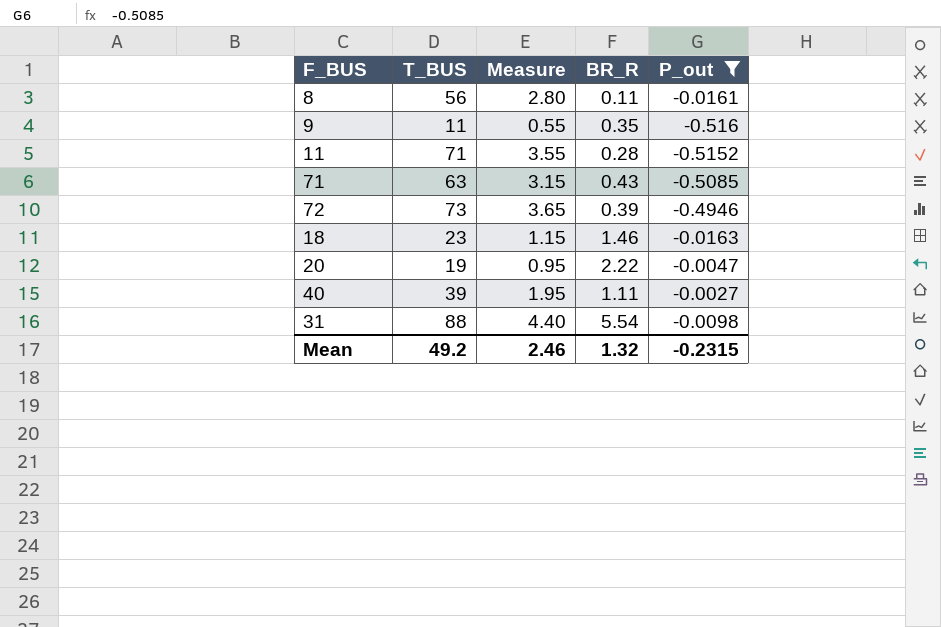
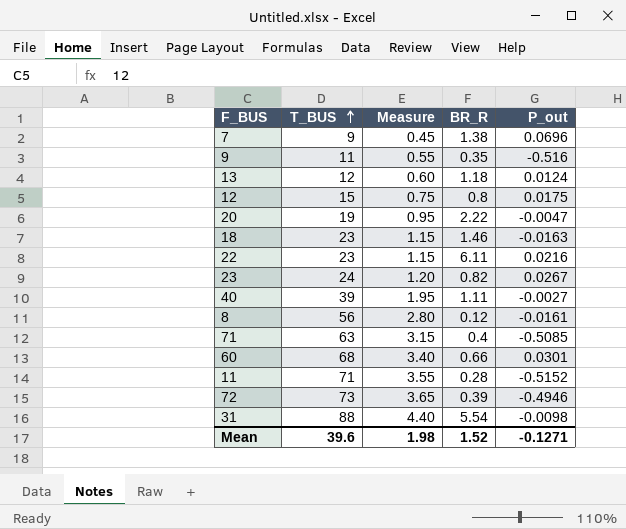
filter: P_out <= -0.0027 -> none
row order: none -> T_BUS ascending
8 | BR_R: 0.11 -> 0.12
71 | BR_R: 0.43 -> 0.4
Mean | T_BUS: 49.2 -> 39.6
Mean | Measure: 2.46 -> 1.98
Mean | BR_R: 1.32 -> 1.52
Mean | P_out: -0.2315 -> -0.1271

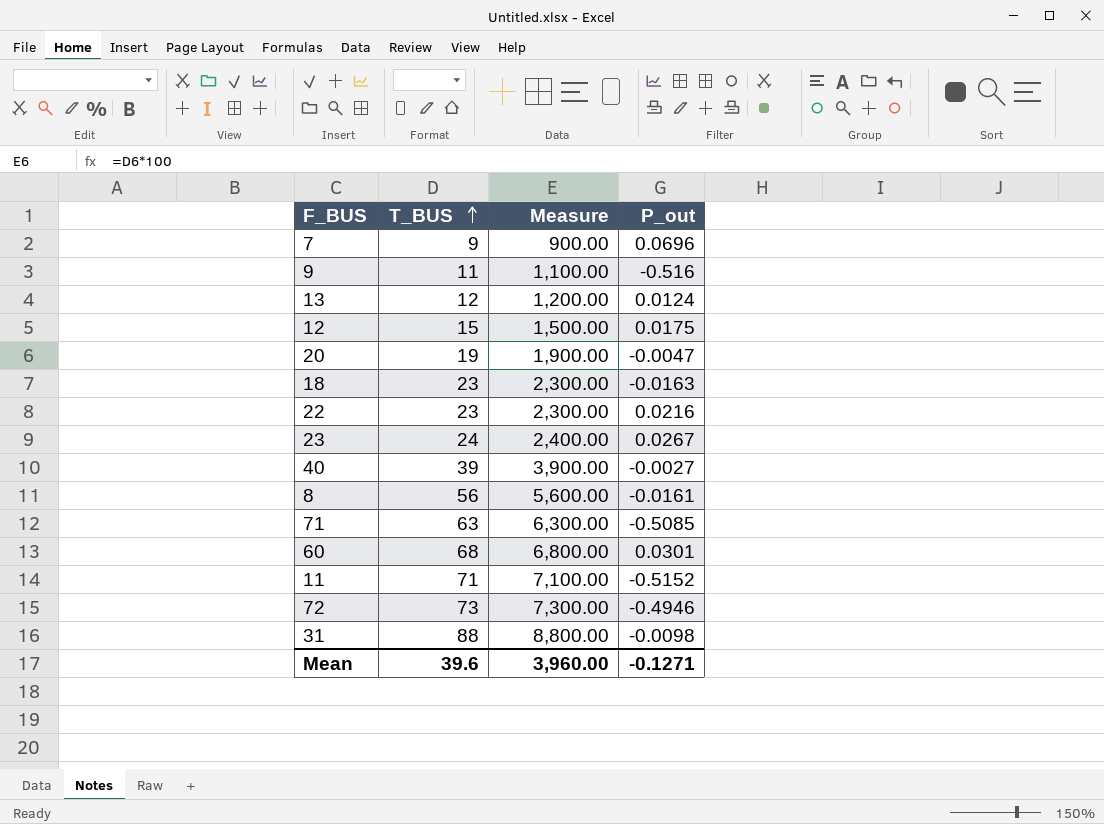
column BR_R | position: 4 -> none
column Measure | formula: [T_BUS] * 0.05 -> [T_BUS] * 100
Mean | Measure: 1.98 -> 3,960.00

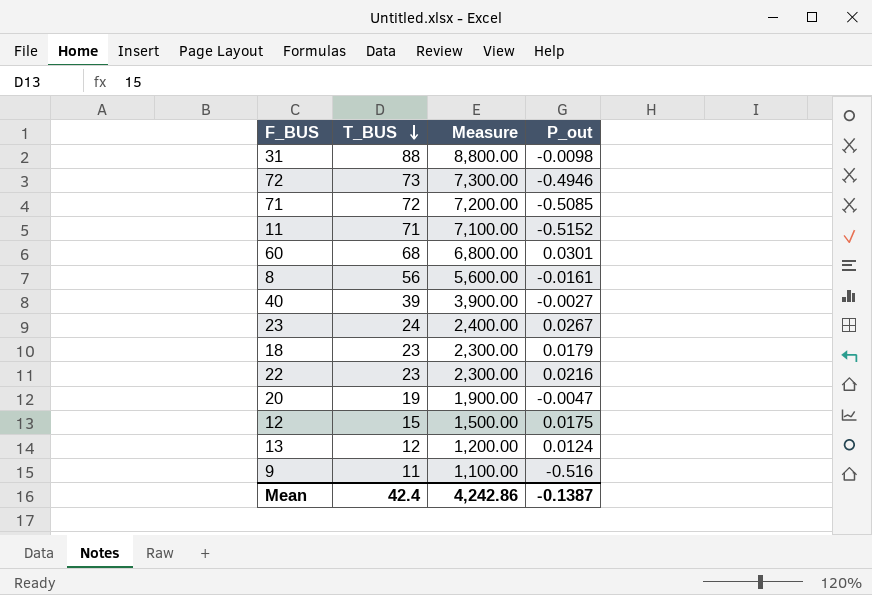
row order: T_BUS ascending -> T_BUS descending
row 7: 9 | 900.00 | 0.0696 -> none
71 | T_BUS: 63 -> 72
71 | Measure: 6,300.00 -> 7,200.00
18 | P_out: -0.0163 -> 0.0179
Mean | T_BUS: 39.6 -> 42.4
Mean | Measure: 3,960.00 -> 4,242.86
Mean | P_out: -0.1271 -> -0.1387

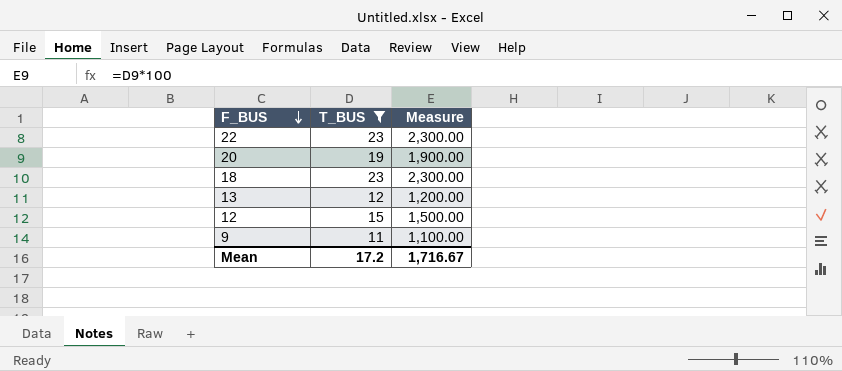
filter: none -> T_BUS <= 23
row order: T_BUS descending -> F_BUS descending
column P_out | position: 4 -> none
Mean | T_BUS: 42.4 -> 17.2
Mean | Measure: 4,242.86 -> 1,716.67

